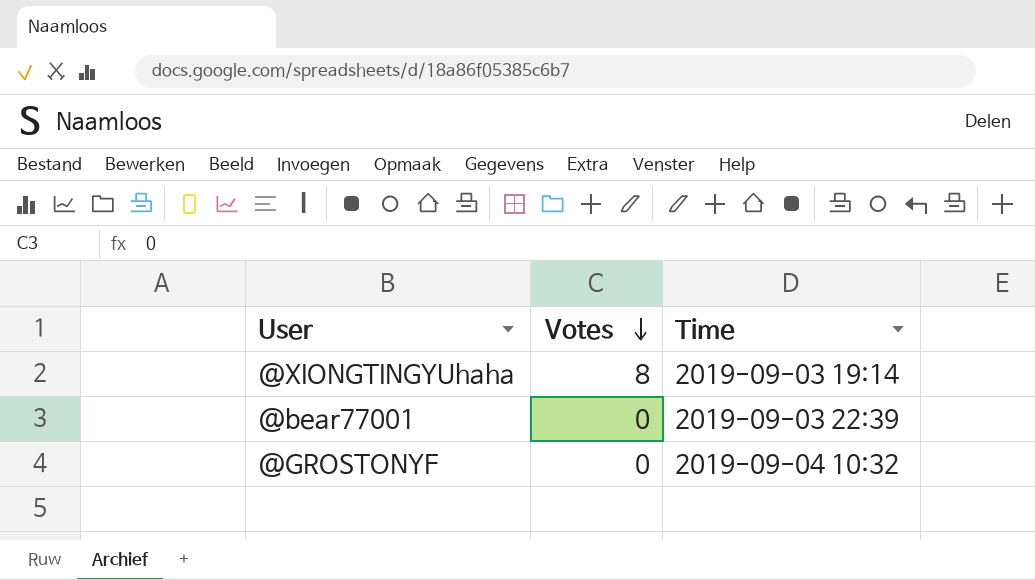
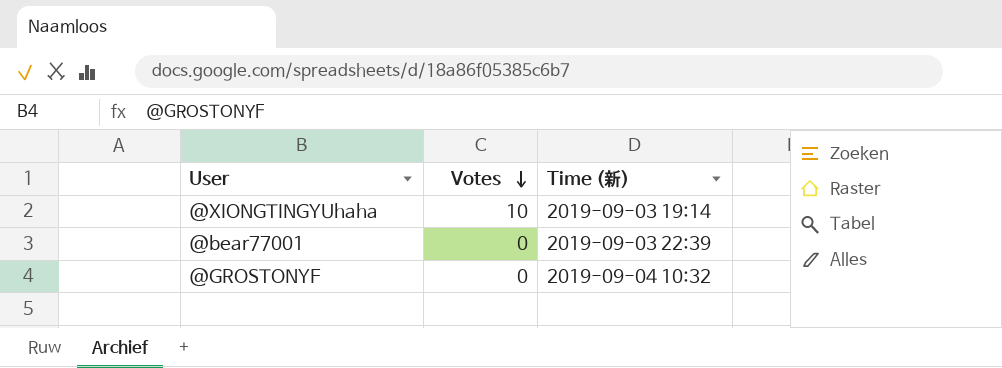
column name: Time -> Time (新)
@XIONGTINGYUhaha | Votes: 8 -> 10

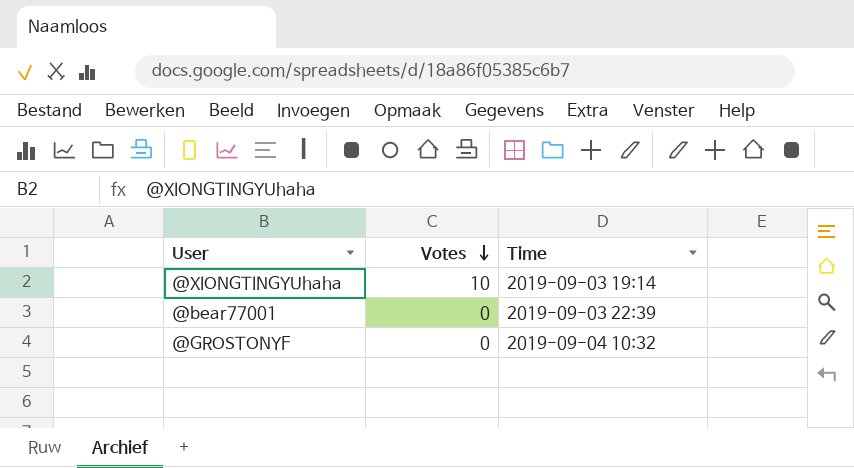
column name: Time (新) -> Time

